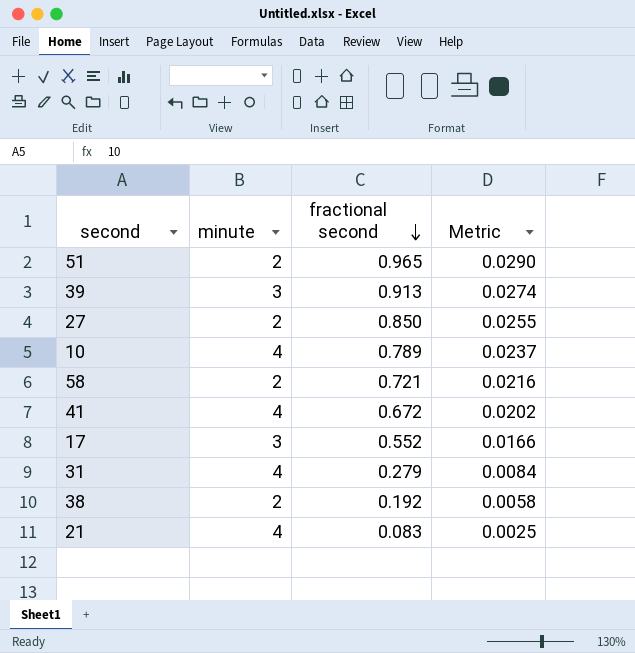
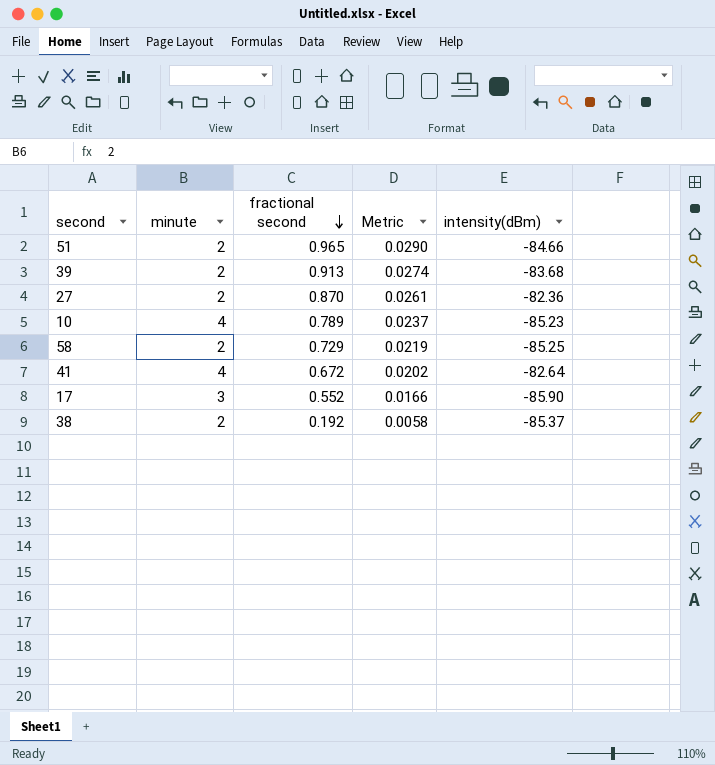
column intensity(dBm) | position: none -> 5
row 31: 4 | 0.279 | 0.0084 -> none
row 21: 4 | 0.083 | 0.0025 -> none
39 | minute: 3 -> 2
27 | fractional second: 0.850 -> 0.870
27 | Metric: 0.0255 -> 0.0261
58 | fractional second: 0.721 -> 0.729
58 | Metric: 0.0216 -> 0.0219

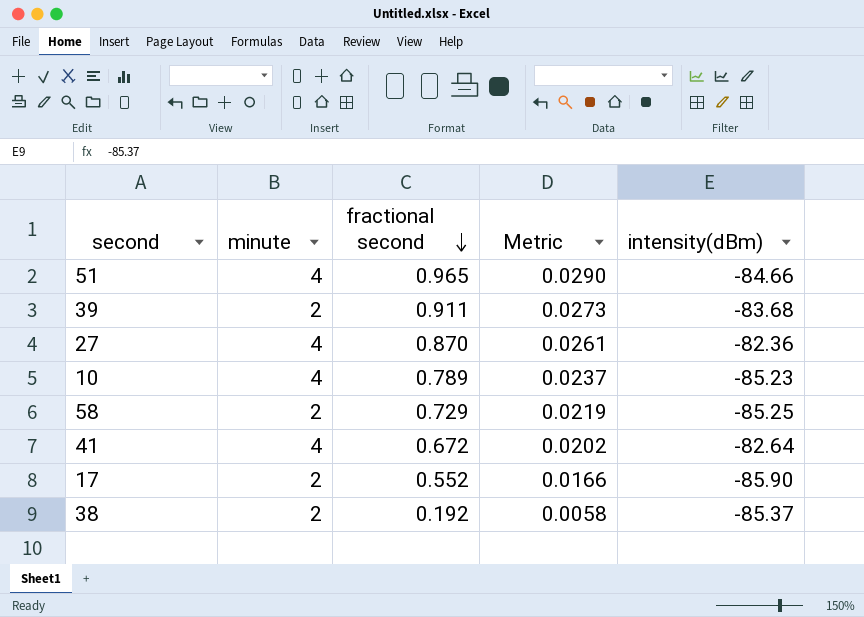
51 | minute: 2 -> 4
39 | fractional second: 0.913 -> 0.911
39 | Metric: 0.0274 -> 0.0273
27 | minute: 2 -> 4
17 | minute: 3 -> 2

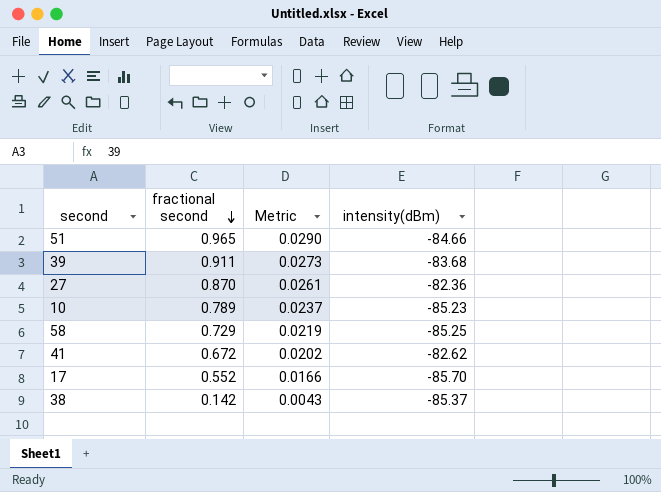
column minute | position: 2 -> none
41 | intensity(dBm): -82.64 -> -82.62
17 | intensity(dBm): -85.90 -> -85.70
38 | fractional second: 0.192 -> 0.142
38 | Metric: 0.0058 -> 0.0043

